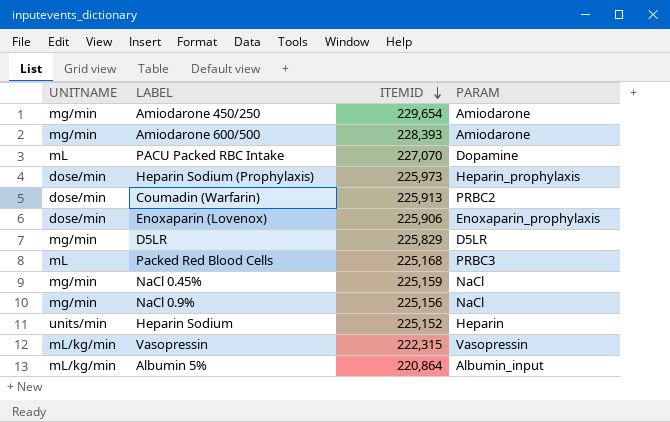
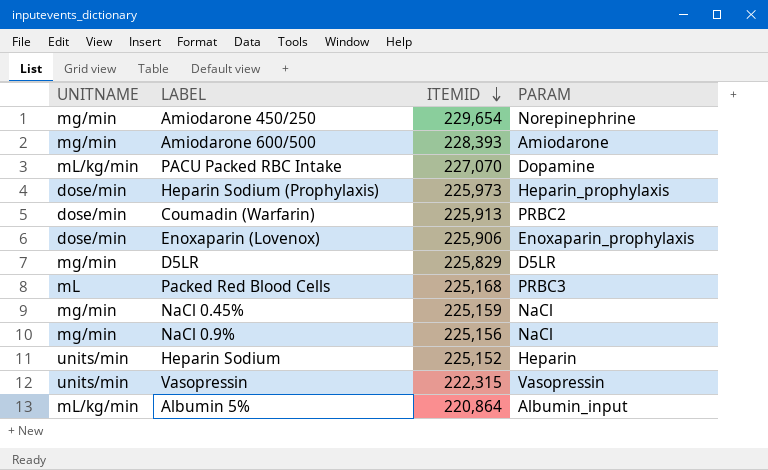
Amiodarone 450/250 | PARAM: Amiodarone -> Norepinephrine
PACU Packed RBC Intake | UNITNAME: mL -> mL/kg/min
Vasopressin | UNITNAME: mL/kg/min -> units/min

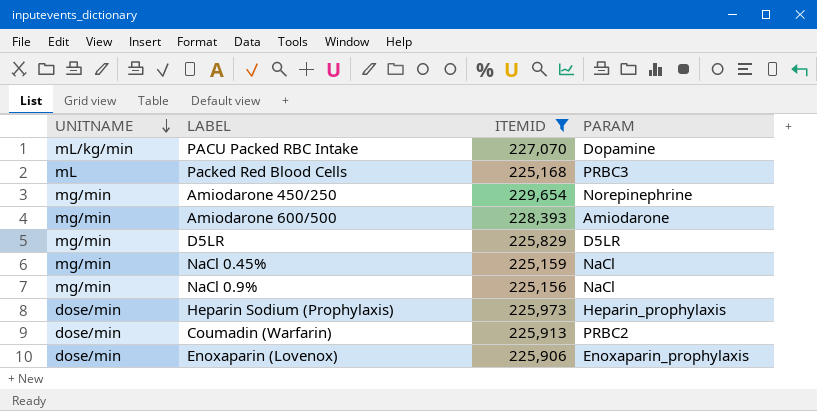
filter: none -> ITEMID >= 225,156
row order: ITEMID descending -> UNITNAME descending

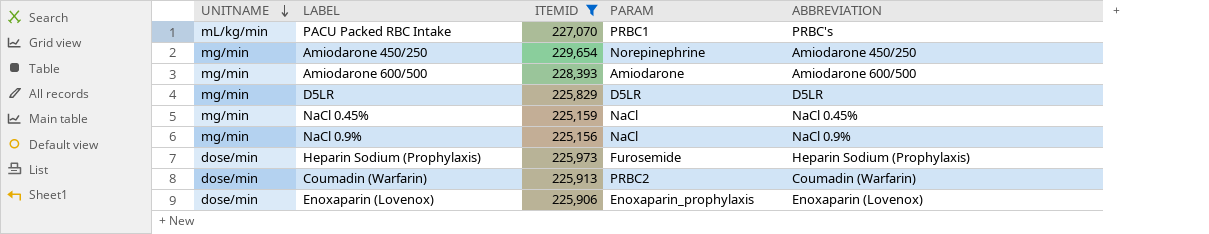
column ABBREVIATION | position: none -> 5
row Packed Red Blood Cells: mL | 225,168 | PRBC3 -> none
PACU Packed RBC Intake | PARAM: Dopamine -> PRBC1
Heparin Sodium (Prophylaxis) | PARAM: Heparin_prophylaxis -> Furosemide

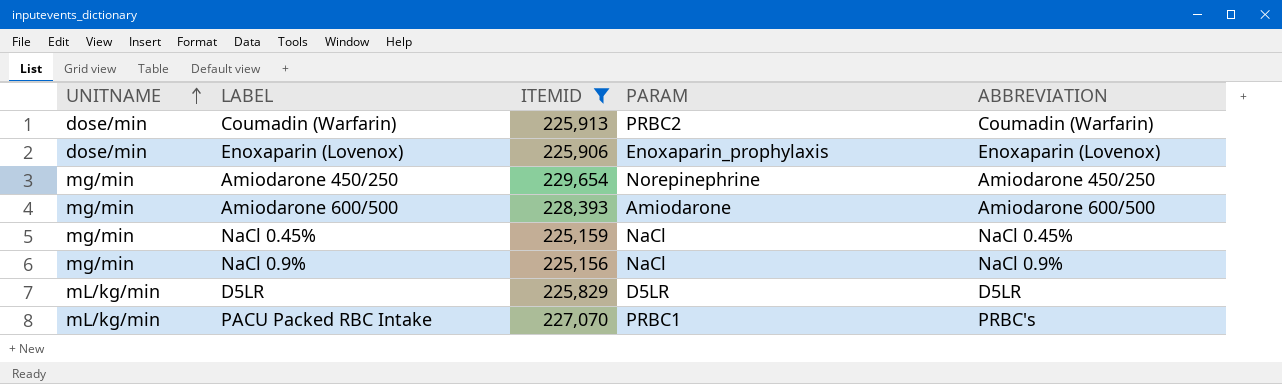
row order: UNITNAME descending -> UNITNAME ascending
row Heparin Sodium (Prophylaxis): dose/min | 225,973 | Furosemide | Heparin Sodium (Prophylaxis) -> none
D5LR | UNITNAME: mg/min -> mL/kg/min

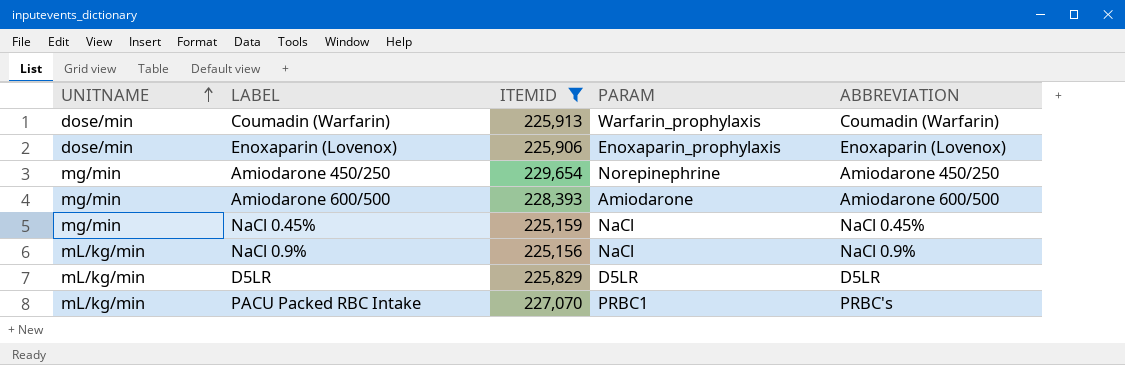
Coumadin (Warfarin) | PARAM: PRBC2 -> Warfarin_prophylaxis
NaCl 0.9% | UNITNAME: mg/min -> mL/kg/min

